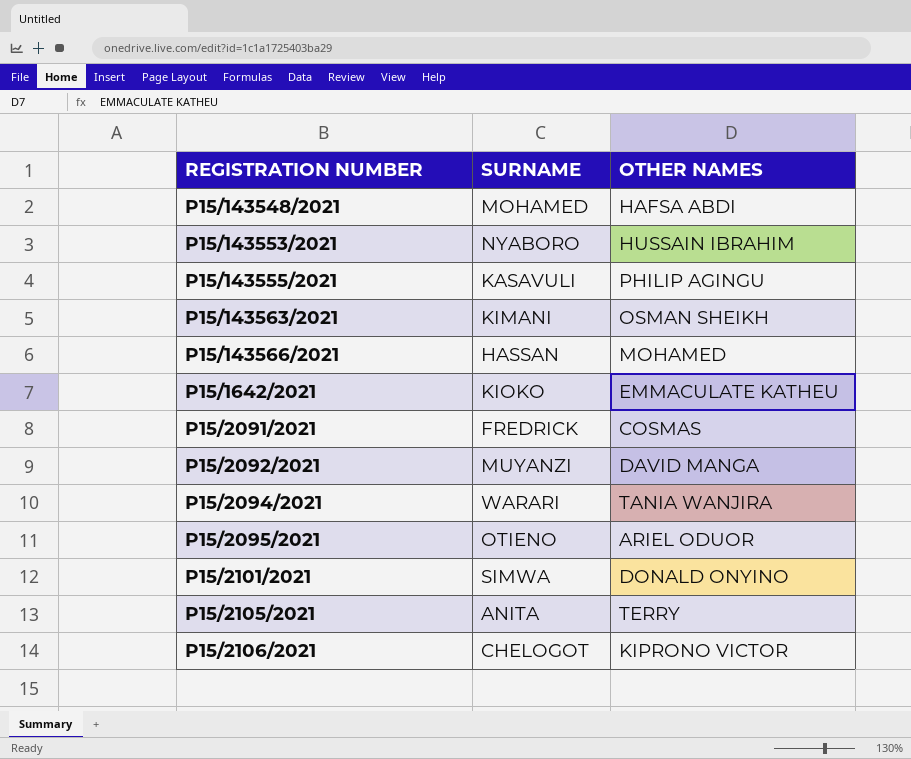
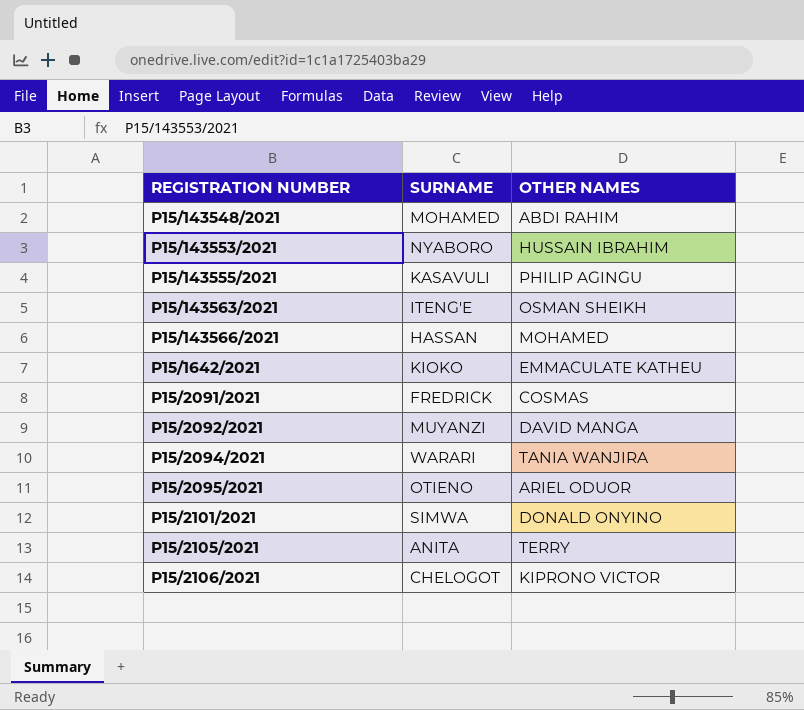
P15/143548/2021 | OTHER NAMES: HAFSA ABDI -> ABDI RAHIM
P15/143563/2021 | SURNAME: KIMANI -> ITENG'E

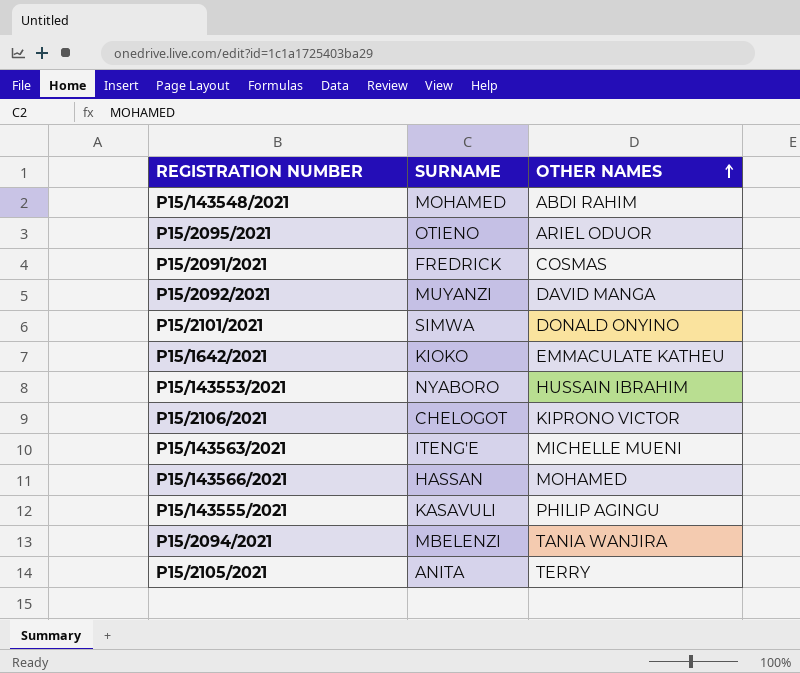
row order: none -> OTHER NAMES ascending
P15/143563/2021 | OTHER NAMES: OSMAN SHEIKH -> MICHELLE MUENI
P15/2094/2021 | SURNAME: WARARI -> MBELENZI

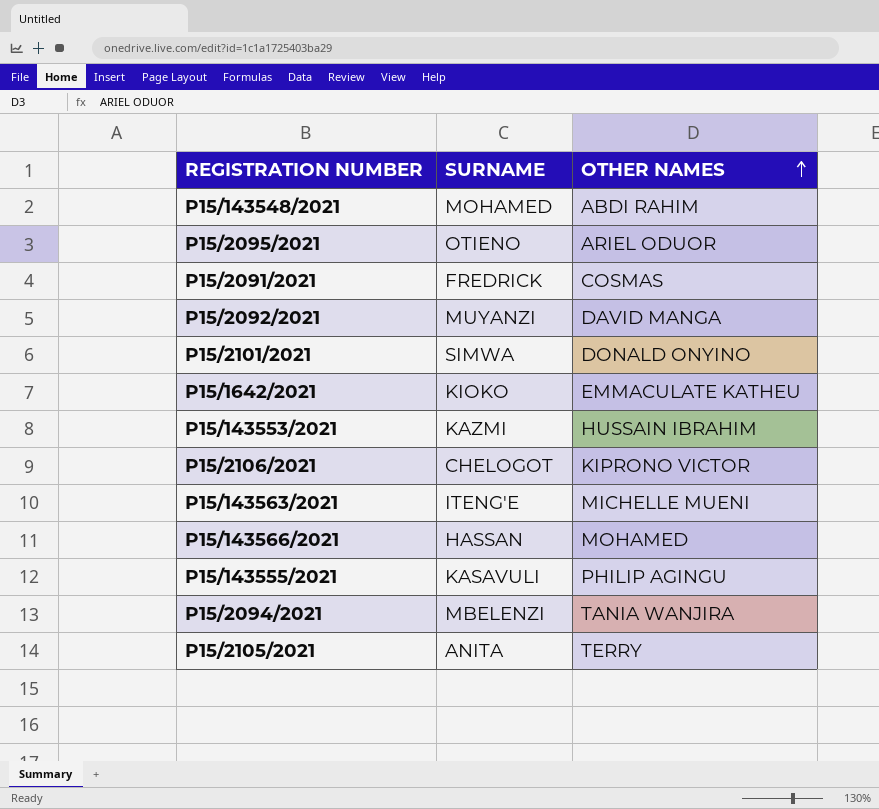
P15/143553/2021 | SURNAME: NYABORO -> KAZMI

